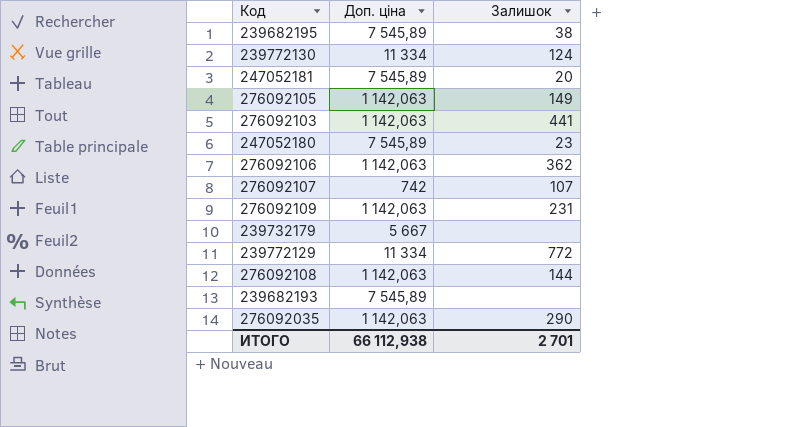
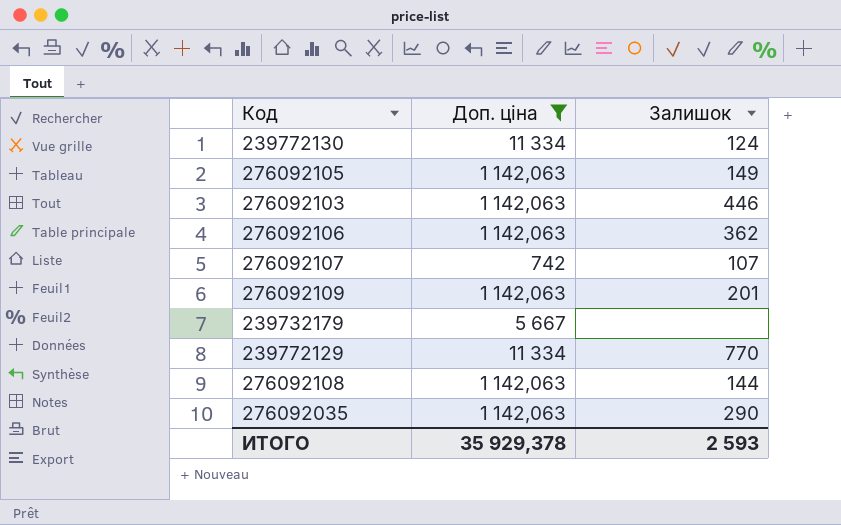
filter: none -> Доп. ціна != 7 545,89
276092103 | Залишок: 441 -> 446
276092109 | Залишок: 231 -> 201
239772129 | Залишок: 772 -> 770
ИТОГО | Доп. ціна: 66 112,938 -> 35 929,378
ИТОГО | Залишок: 2 701 -> 2 593

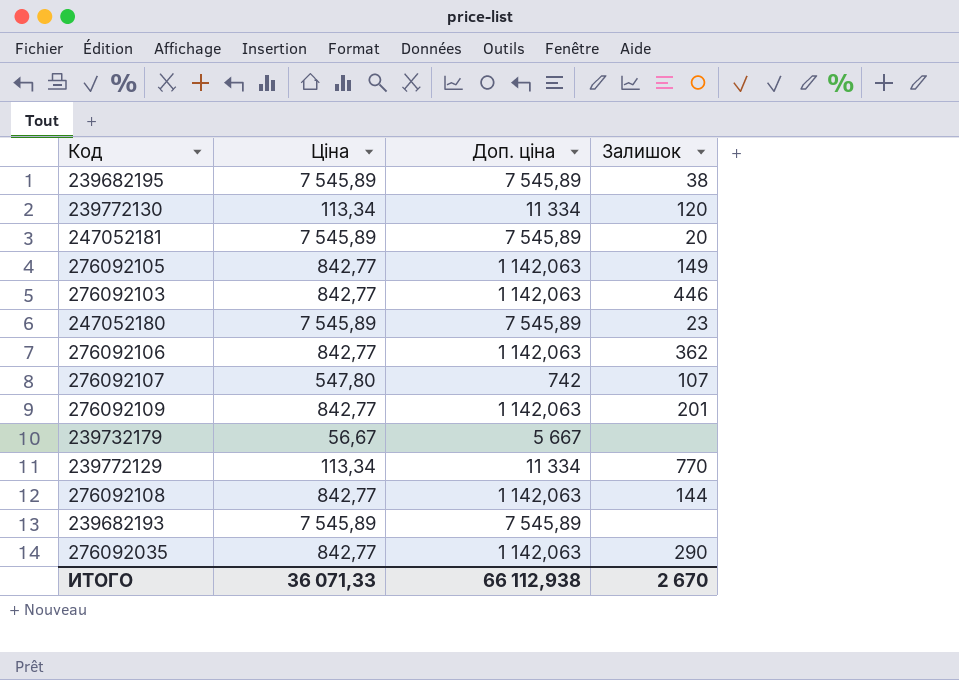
filter: Доп. ціна != 7 545,89 -> none
column Ціна | position: none -> 2
239772130 | Залишок: 124 -> 120
ИТОГО | Доп. ціна: 35 929,378 -> 66 112,938
ИТОГО | Залишок: 2 593 -> 2 670

